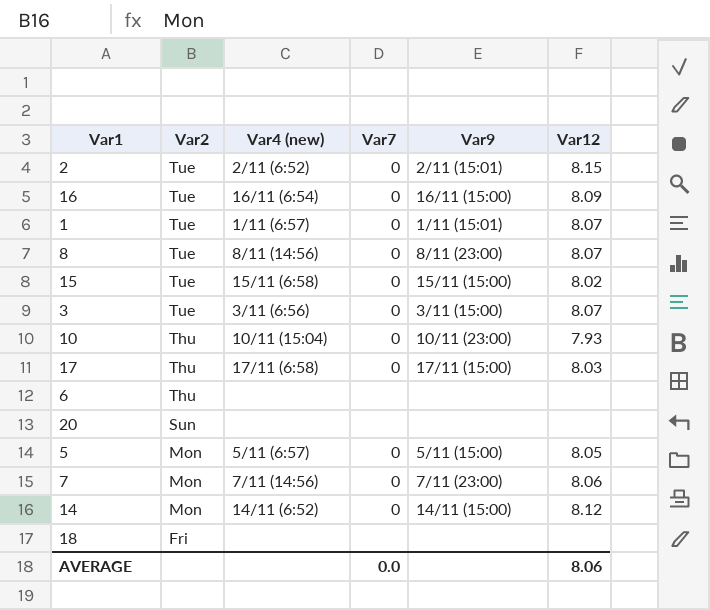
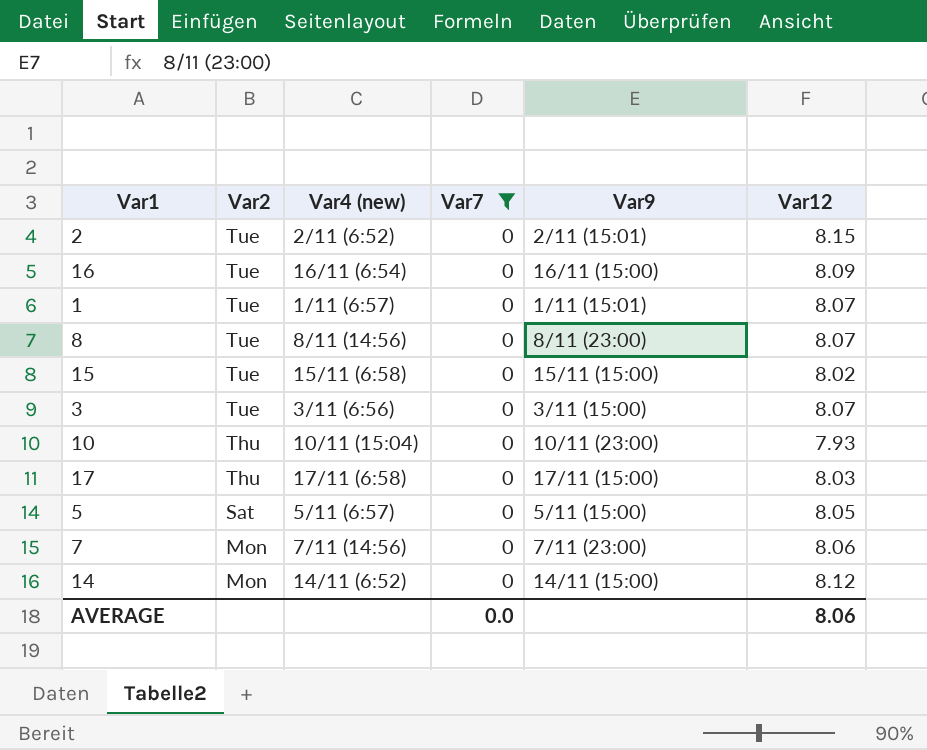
filter: none -> Var7 = 0
5 | Var2: Mon -> Sat

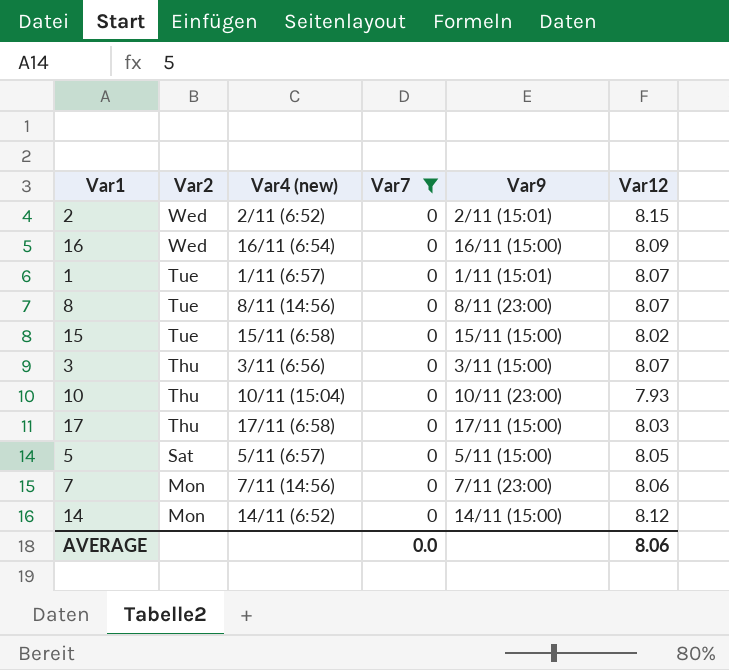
2 | Var2: Tue -> Wed
16 | Var2: Tue -> Wed
3 | Var2: Tue -> Thu

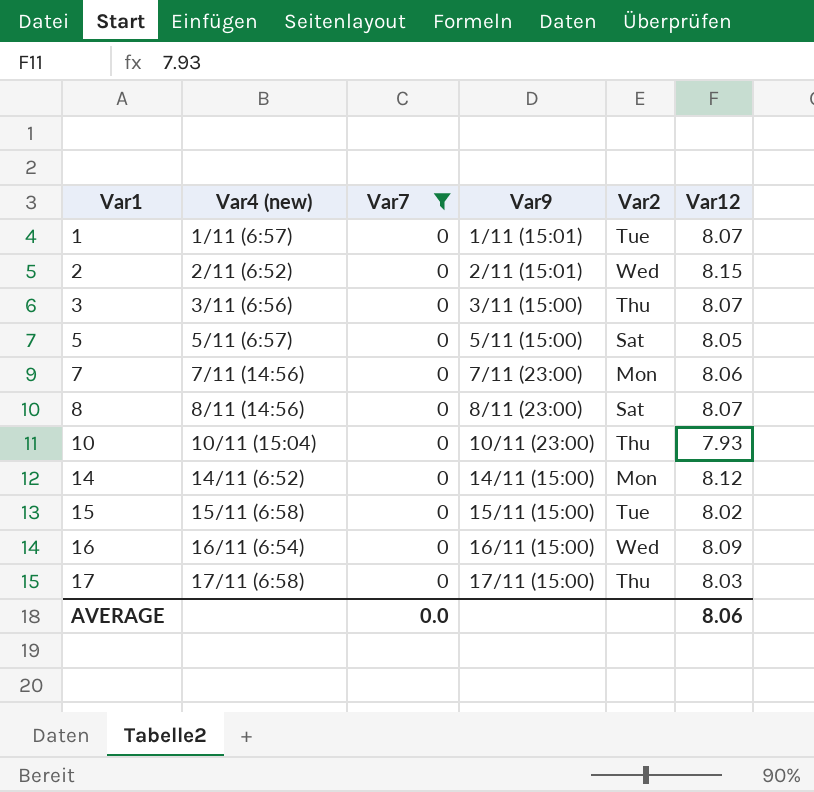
row order: Var2 descending -> Var1 ascending
column Var2 | position: 2 -> 5
8 | Var2: Tue -> Sat

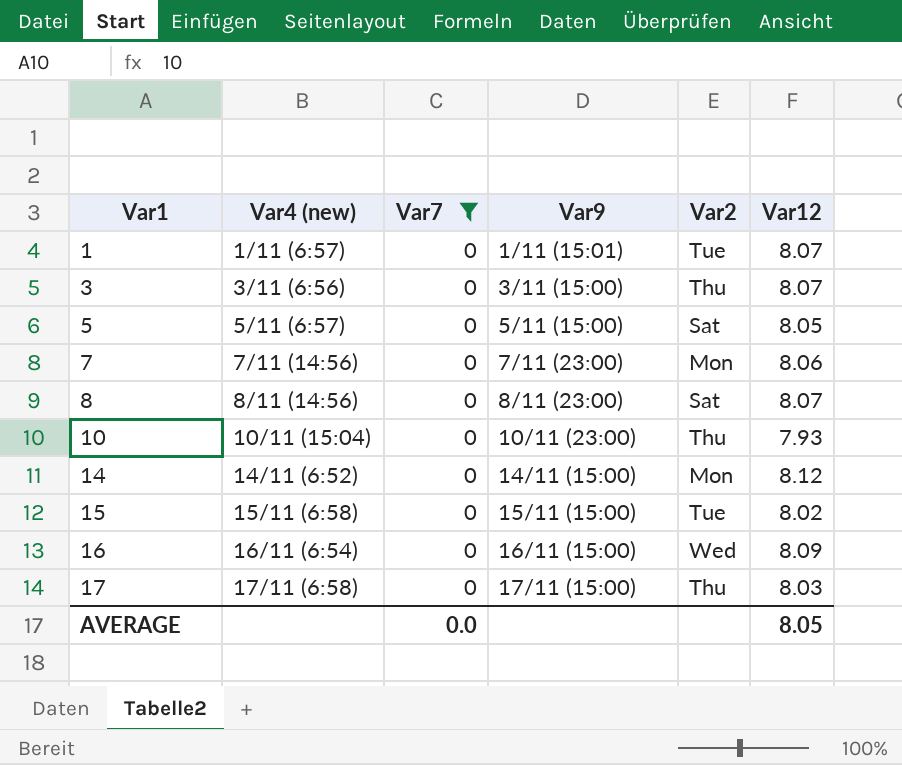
row 2: 2/11 (6:52) | 0 | 2/11 (15:01) | Wed | 8.15 -> none
AVERAGE | Var12: 8.06 -> 8.05

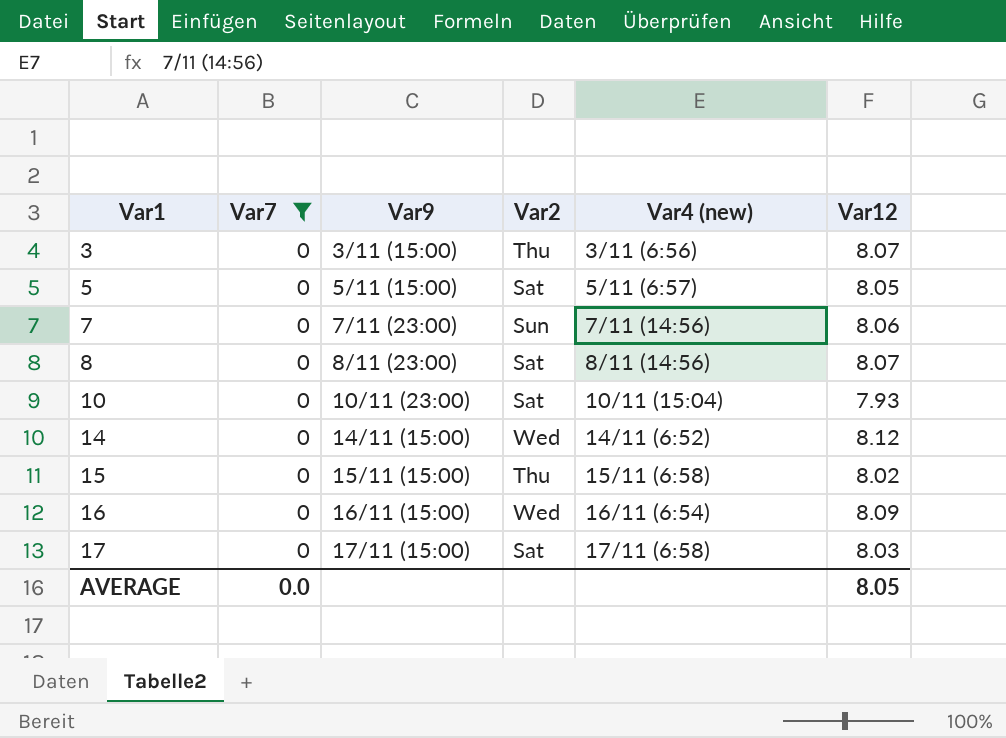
column Var4 (new) | position: 2 -> 5
row 1: 1/11 (6:57) | 0 | 1/11 (15:01) | Tue | 8.07 -> none
7 | Var2: Mon -> Sun
10 | Var2: Thu -> Sat
14 | Var2: Mon -> Wed
15 | Var2: Tue -> Thu
17 | Var2: Thu -> Sat

